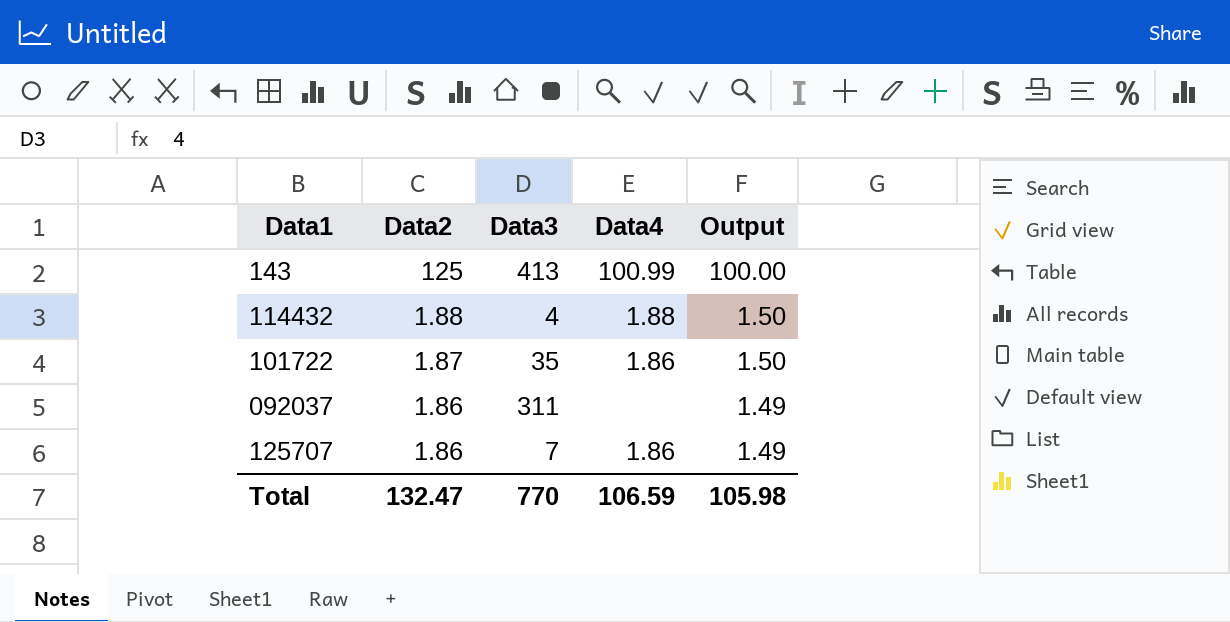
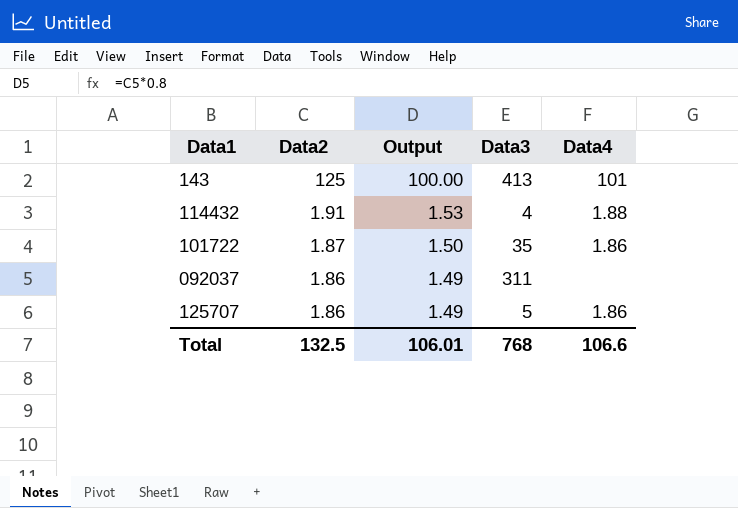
column Output | position: 5 -> 3
143 | Data4: 100.99 -> 101
114432 | Data2: 1.88 -> 1.91
114432 | Output: 1.50 -> 1.53
125707 | Data3: 7 -> 5
Total | Data2: 132.47 -> 132.5
Total | Output: 105.98 -> 106.01
Total | Data3: 770 -> 768
Total | Data4: 106.59 -> 106.6

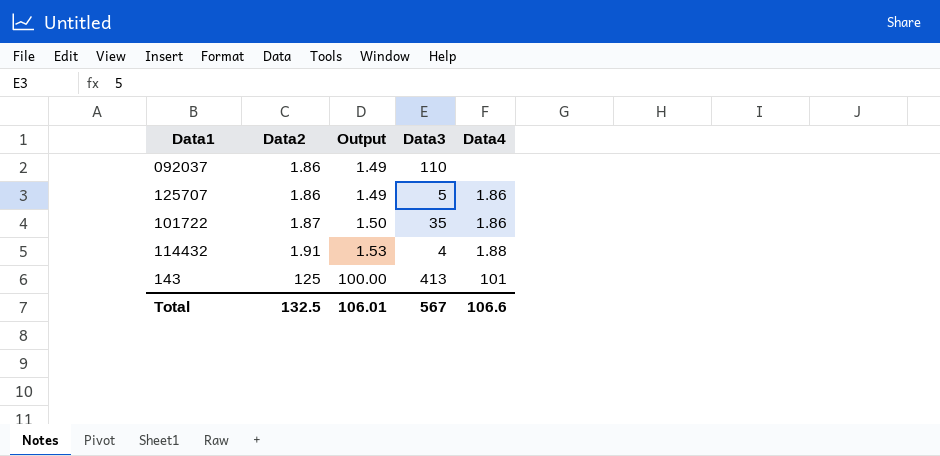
row order: Data2 descending -> Data2 ascending
092037 | Data3: 311 -> 110
Total | Data3: 768 -> 567

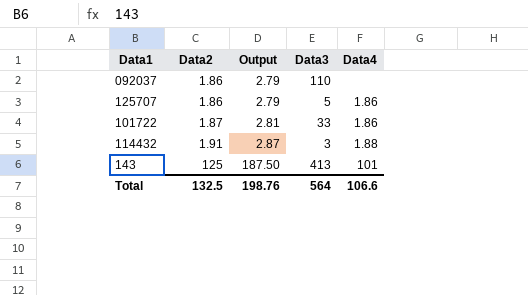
column Output | formula: [Data2] * 0.8 -> [Data2] * 1.5
101722 | Data3: 35 -> 33
114432 | Data3: 4 -> 3
Total | Output: 106.01 -> 198.76
Total | Data3: 567 -> 564

